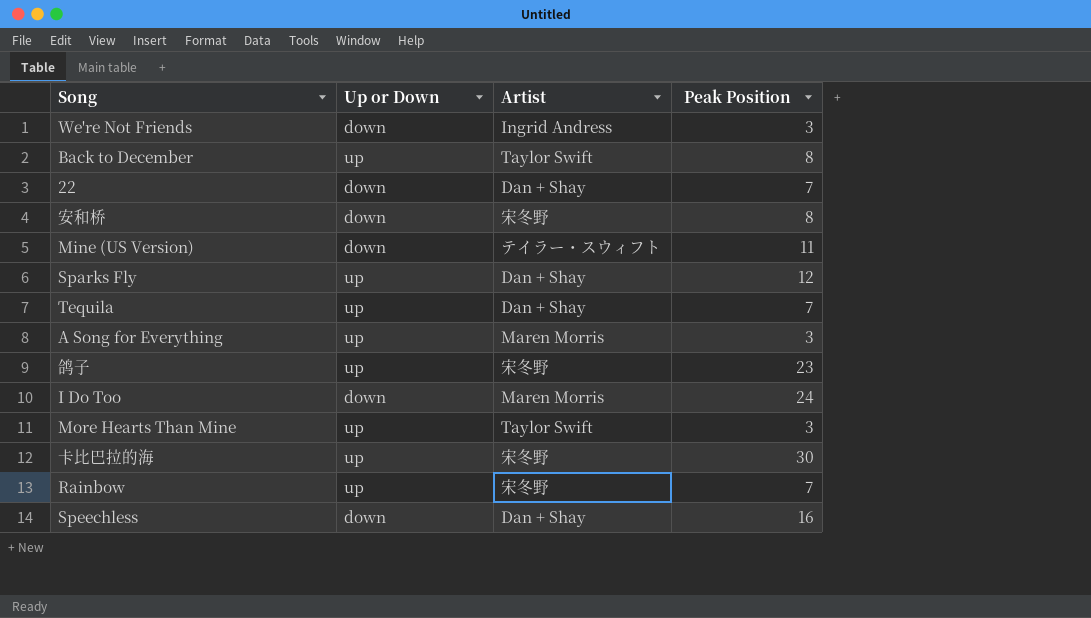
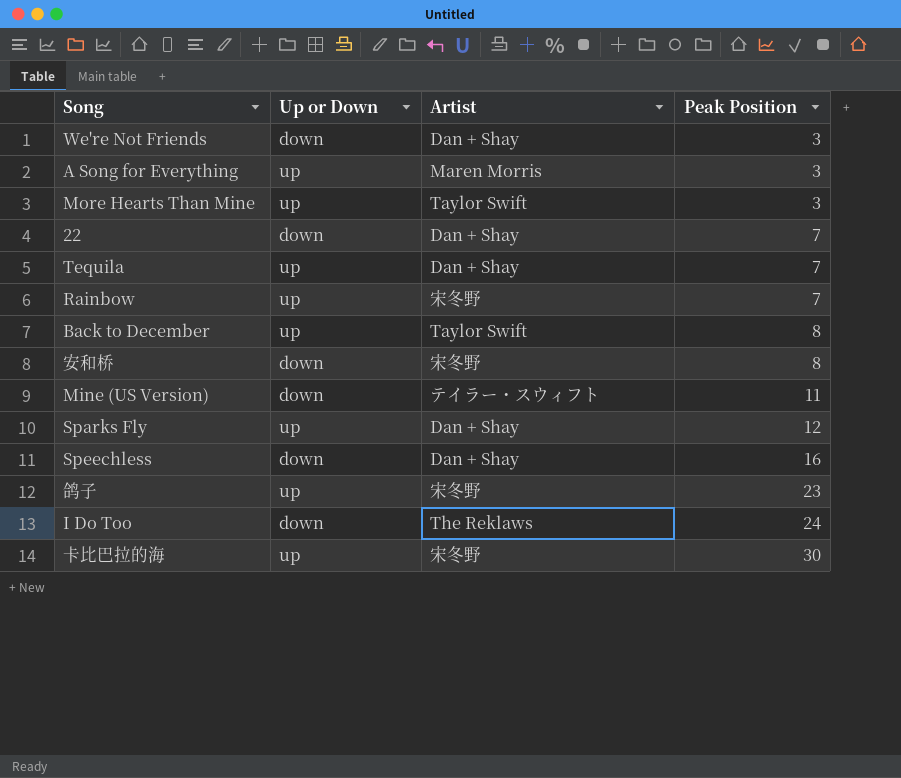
row order: none -> Peak Position ascending
We're Not Friends | Artist: Ingrid Andress -> Dan + Shay
I Do Too | Artist: Maren Morris -> The Reklaws

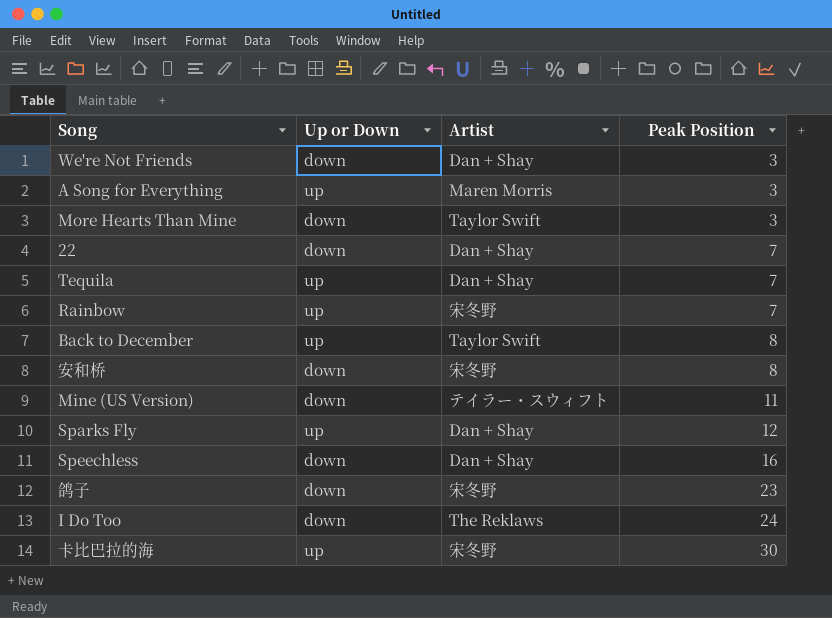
More Hearts Than Mine | Up or Down: up -> down
鸽子 | Up or Down: up -> down

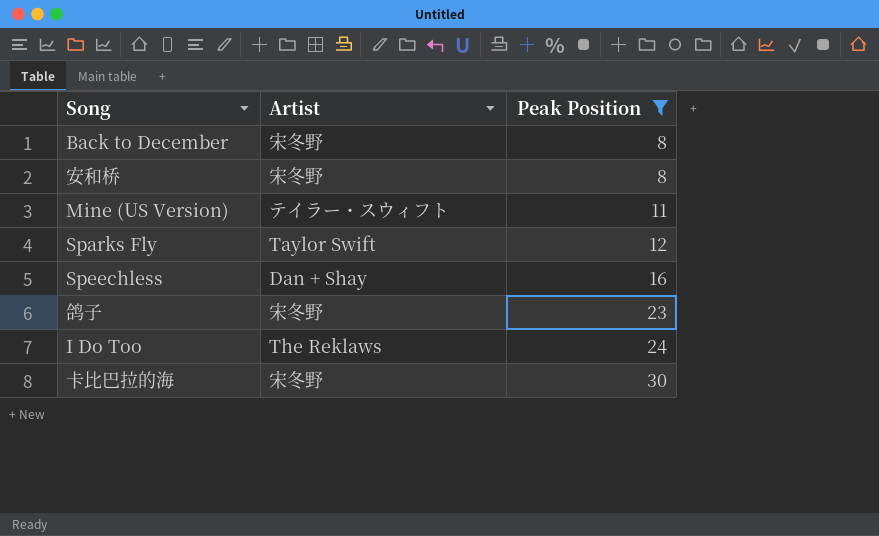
filter: none -> Peak Position >= 8
column Up or Down | position: 2 -> none
Back to December | Artist: Taylor Swift -> 宋冬野
Sparks Fly | Artist: Dan + Shay -> Taylor Swift

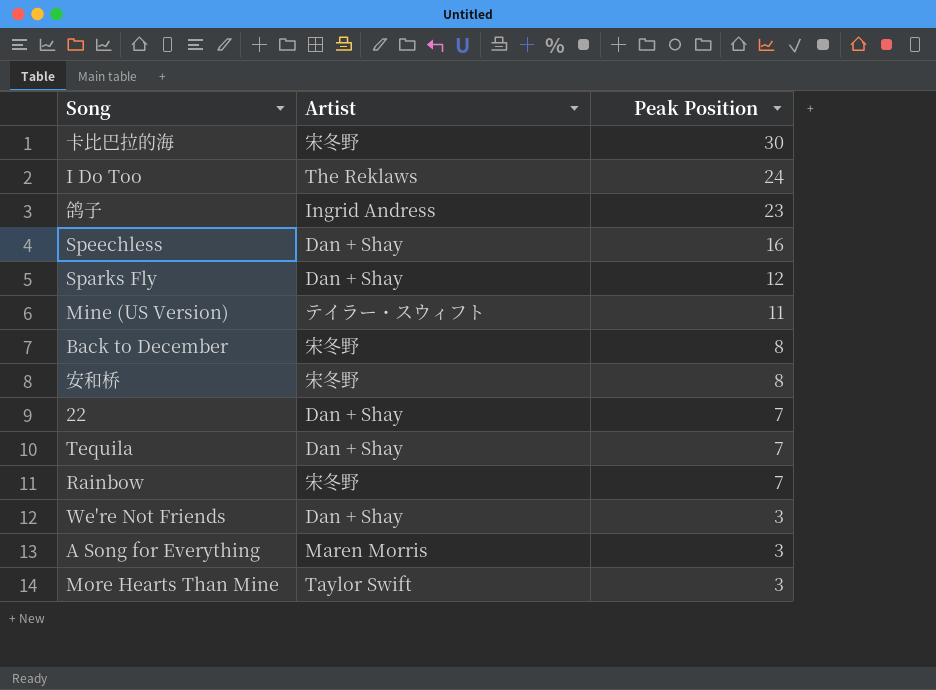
filter: Peak Position >= 8 -> none
row order: Peak Position ascending -> Peak Position descending
鸽子 | Artist: 宋冬野 -> Ingrid Andress
Sparks Fly | Artist: Taylor Swift -> Dan + Shay

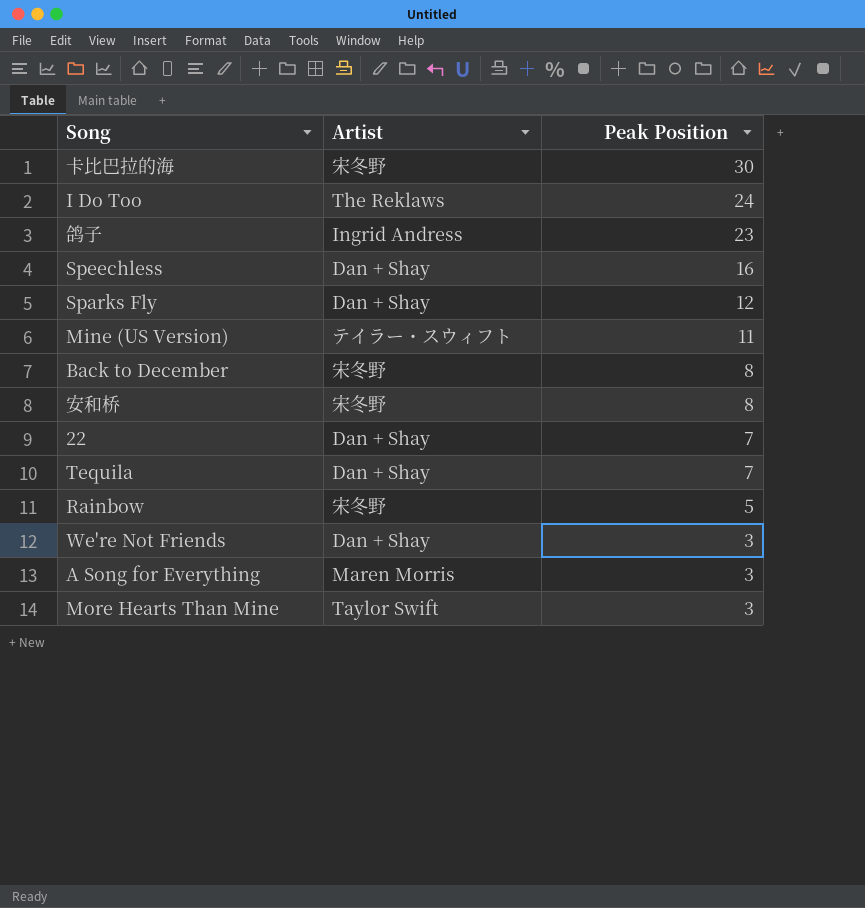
Rainbow | Peak Position: 7 -> 5

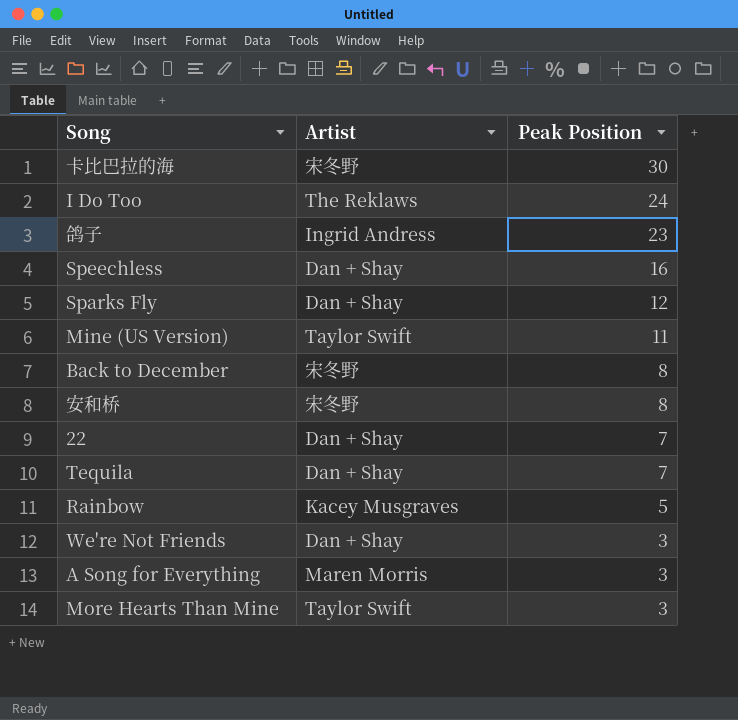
Mine (US Version) | Artist: テイラー・スウィフト -> Taylor Swift
Rainbow | Artist: 宋冬野 -> Kacey Musgraves

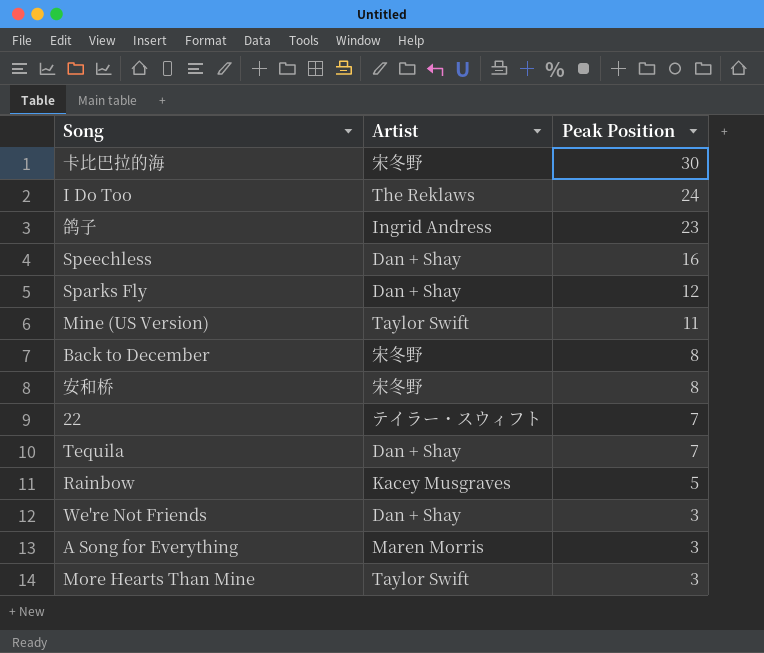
22 | Artist: Dan + Shay -> テイラー・スウィフト

